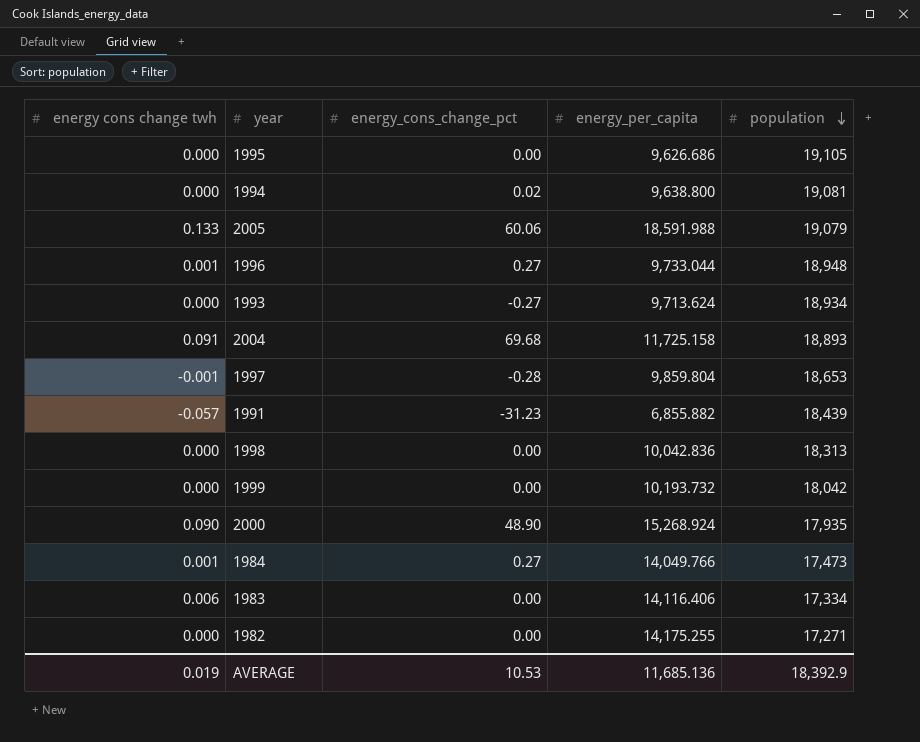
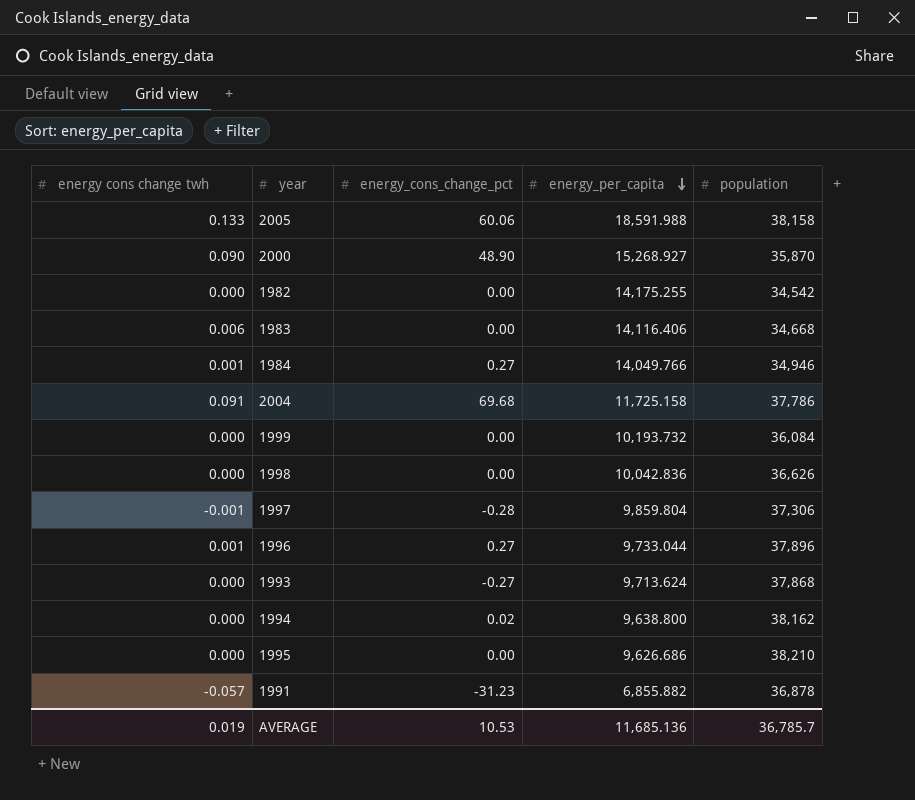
row order: population descending -> energy_per_capita descending
2005 | population: 19,079 -> 38,158
2000 | energy_per_capita: 15,268.924 -> 15,268.927
2000 | population: 17,935 -> 35,870
1982 | population: 17,271 -> 34,542
1983 | population: 17,334 -> 34,668
1984 | population: 17,473 -> 34,946
2004 | population: 18,893 -> 37,786
1999 | population: 18,042 -> 36,084
1998 | population: 18,313 -> 36,626
1997 | population: 18,653 -> 37,306
1996 | population: 18,948 -> 37,896
1993 | population: 18,934 -> 37,868
1994 | population: 19,081 -> 38,162
1995 | population: 19,105 -> 38,210
1991 | population: 18,439 -> 36,878
AVERAGE | population: 18,392.9 -> 36,785.7

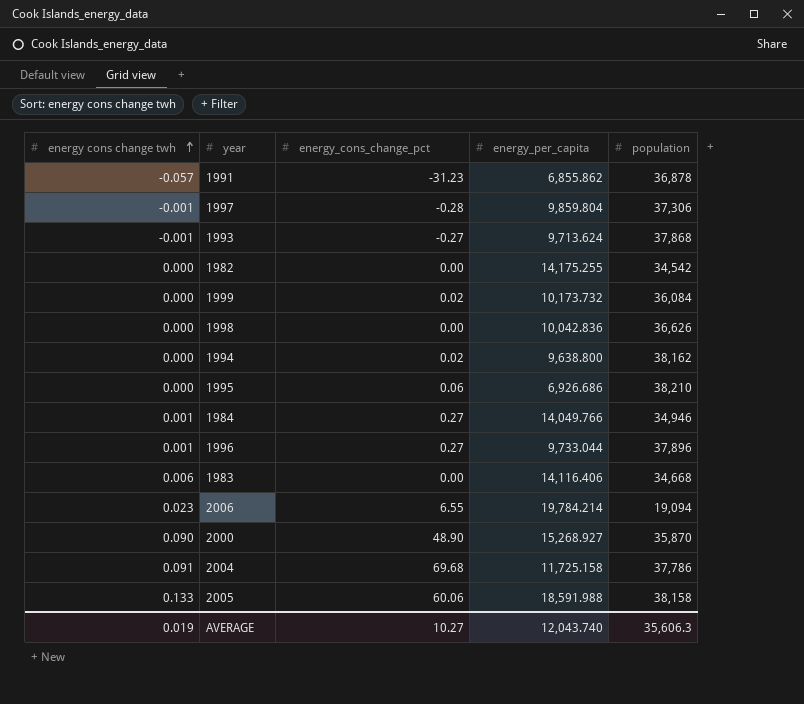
row order: energy_per_capita descending -> energy cons change twh ascending
1991 | energy_per_capita: 6,855.882 -> 6,855.862
1993 | energy cons change twh: 0.000 -> -0.001
1999 | energy_cons_change_pct: 0.00 -> 0.02
1999 | energy_per_capita: 10,193.732 -> 10,173.732
1995 | energy_cons_change_pct: 0.00 -> 0.06
1995 | energy_per_capita: 9,626.686 -> 6,926.686
row 2006: none -> 0.023 | 6.55 | 19,784.214 | 19,094
AVERAGE | energy_cons_change_pct: 10.53 -> 10.27
AVERAGE | energy_per_capita: 11,685.136 -> 12,043.740
AVERAGE | population: 36,785.7 -> 35,606.3

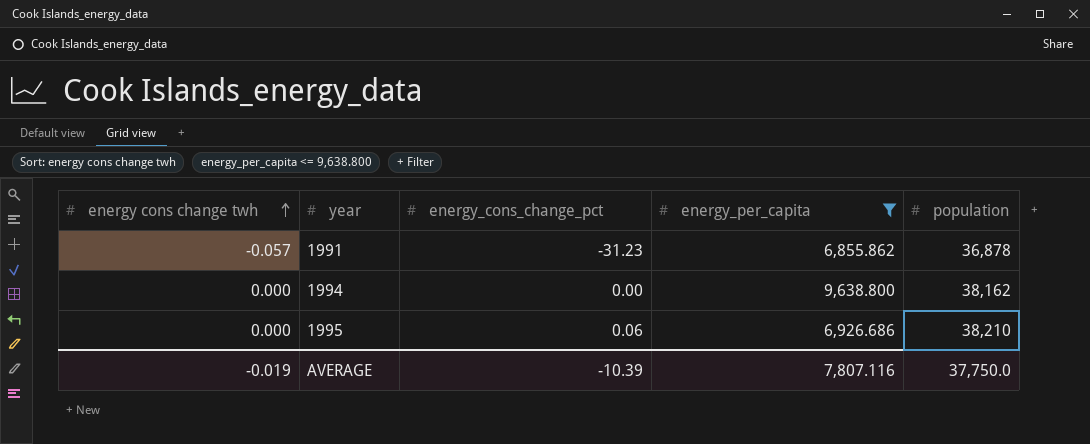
filter: none -> energy_per_capita <= 9,638.800
1994 | energy_cons_change_pct: 0.02 -> 0.00
AVERAGE | energy cons change twh: 0.019 -> -0.019
AVERAGE | energy_cons_change_pct: 10.27 -> -10.39
AVERAGE | energy_per_capita: 12,043.740 -> 7,807.116
AVERAGE | population: 35,606.3 -> 37,750.0

